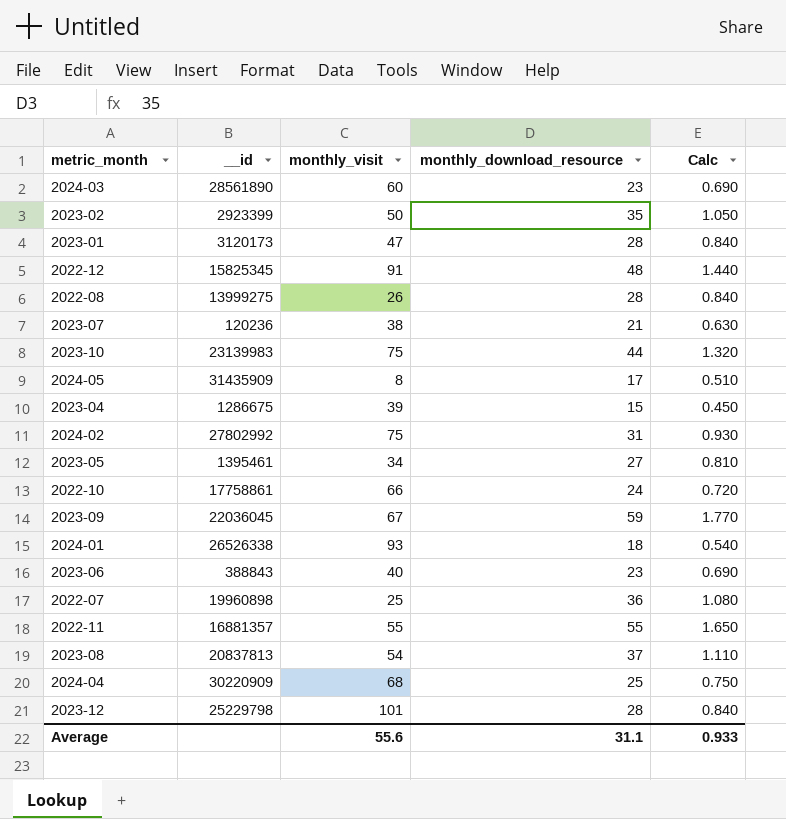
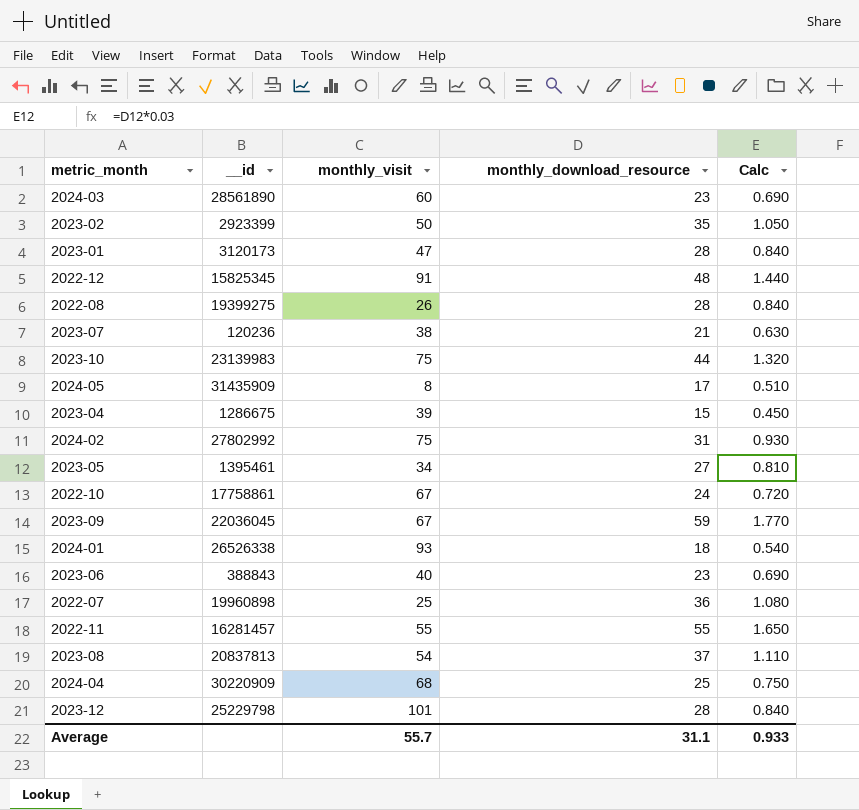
2022-08 | __id: 13999275 -> 19399275
2022-10 | monthly_visit: 66 -> 67
2022-11 | __id: 16881357 -> 16281457
Average | monthly_visit: 55.6 -> 55.7

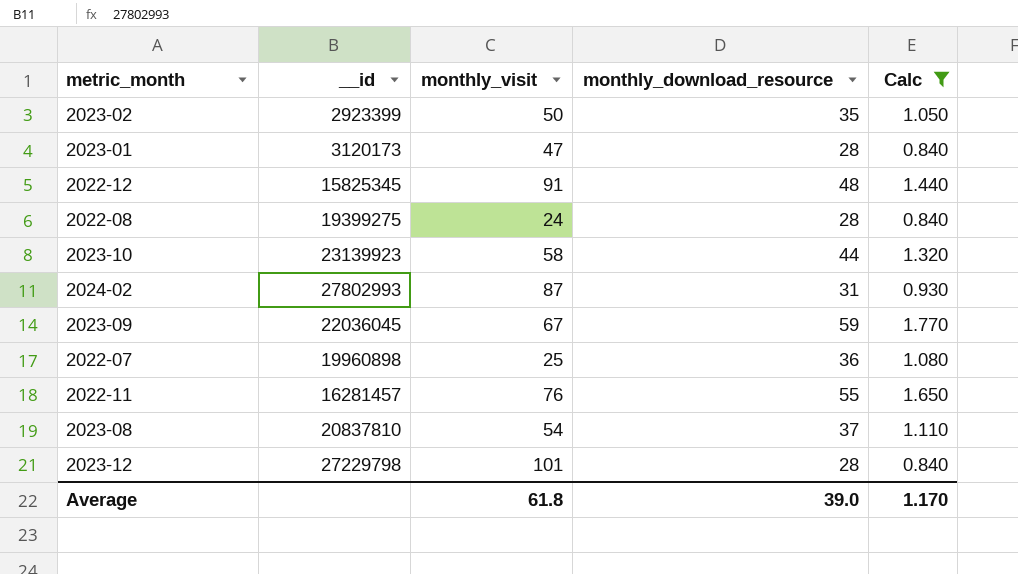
filter: none -> Calc >= 0.840
2022-08 | monthly_visit: 26 -> 24
2023-10 | __id: 23139983 -> 23139923
2023-10 | monthly_visit: 75 -> 58
2024-02 | __id: 27802992 -> 27802993
2024-02 | monthly_visit: 75 -> 87
2022-11 | monthly_visit: 55 -> 76
2023-08 | __id: 20837813 -> 20837810
2023-12 | __id: 25229798 -> 27229798
Average | monthly_visit: 55.7 -> 61.8
Average | monthly_download_resource: 31.1 -> 39.0
Average | Calc: 0.933 -> 1.170

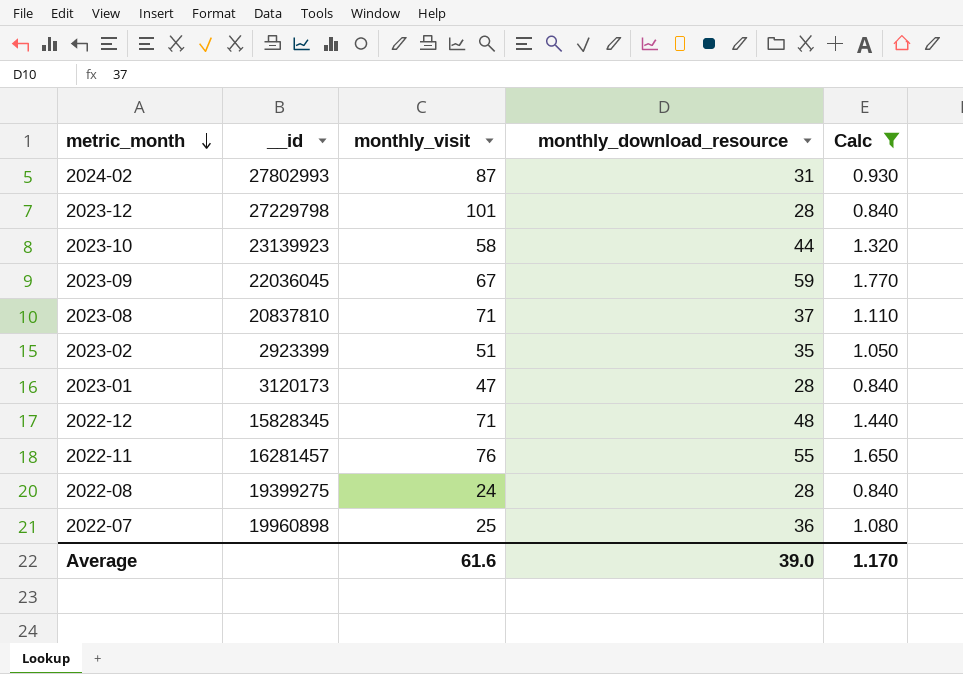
row order: none -> metric_month descending
2023-08 | monthly_visit: 54 -> 71
2023-02 | monthly_visit: 50 -> 51
2022-12 | __id: 15825345 -> 15828345
2022-12 | monthly_visit: 91 -> 71
Average | monthly_visit: 61.8 -> 61.6

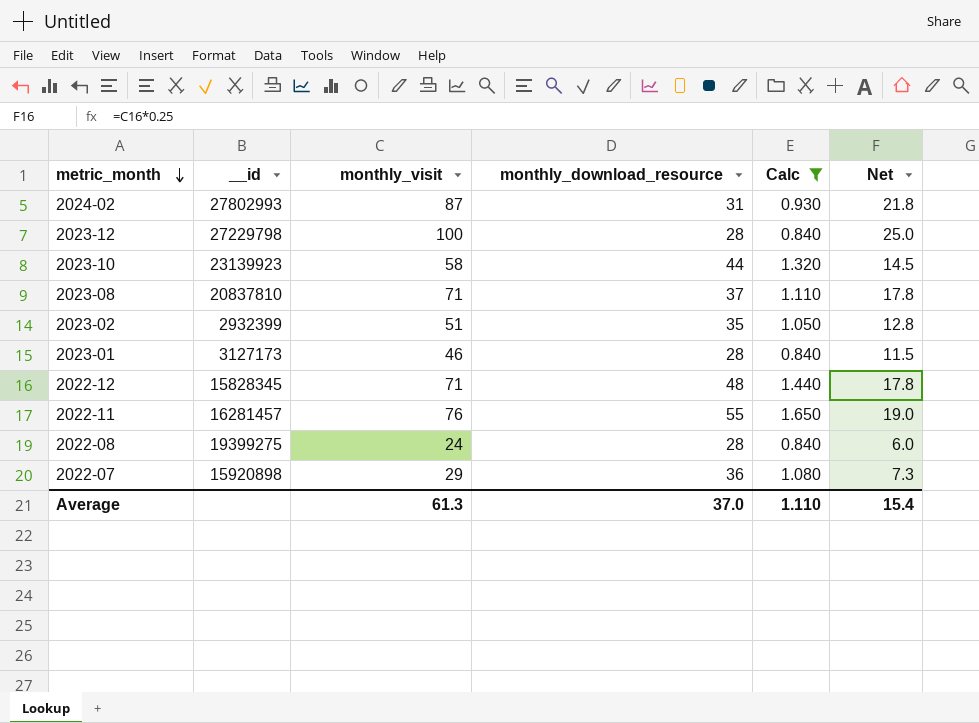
column Net | formula: none -> [monthly_visit] * 0.25
row 2023-09: 22036045 | 67 | 59 | 1.770 -> none
2023-12 | monthly_visit: 101 -> 100
2023-02 | __id: 2923399 -> 2932399
2023-01 | __id: 3120173 -> 3127173
2023-01 | monthly_visit: 47 -> 46
2022-07 | __id: 19960898 -> 15920898
2022-07 | monthly_visit: 25 -> 29
Average | monthly_visit: 61.6 -> 61.3
Average | monthly_download_resource: 39.0 -> 37.0
Average | Calc: 1.170 -> 1.110

